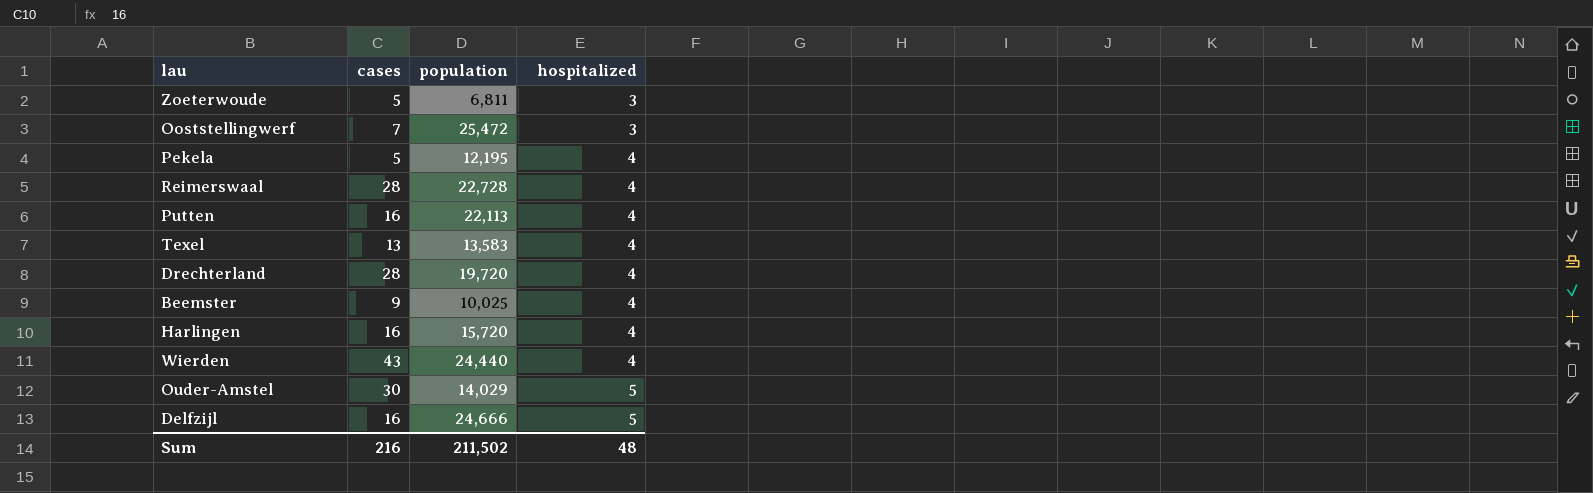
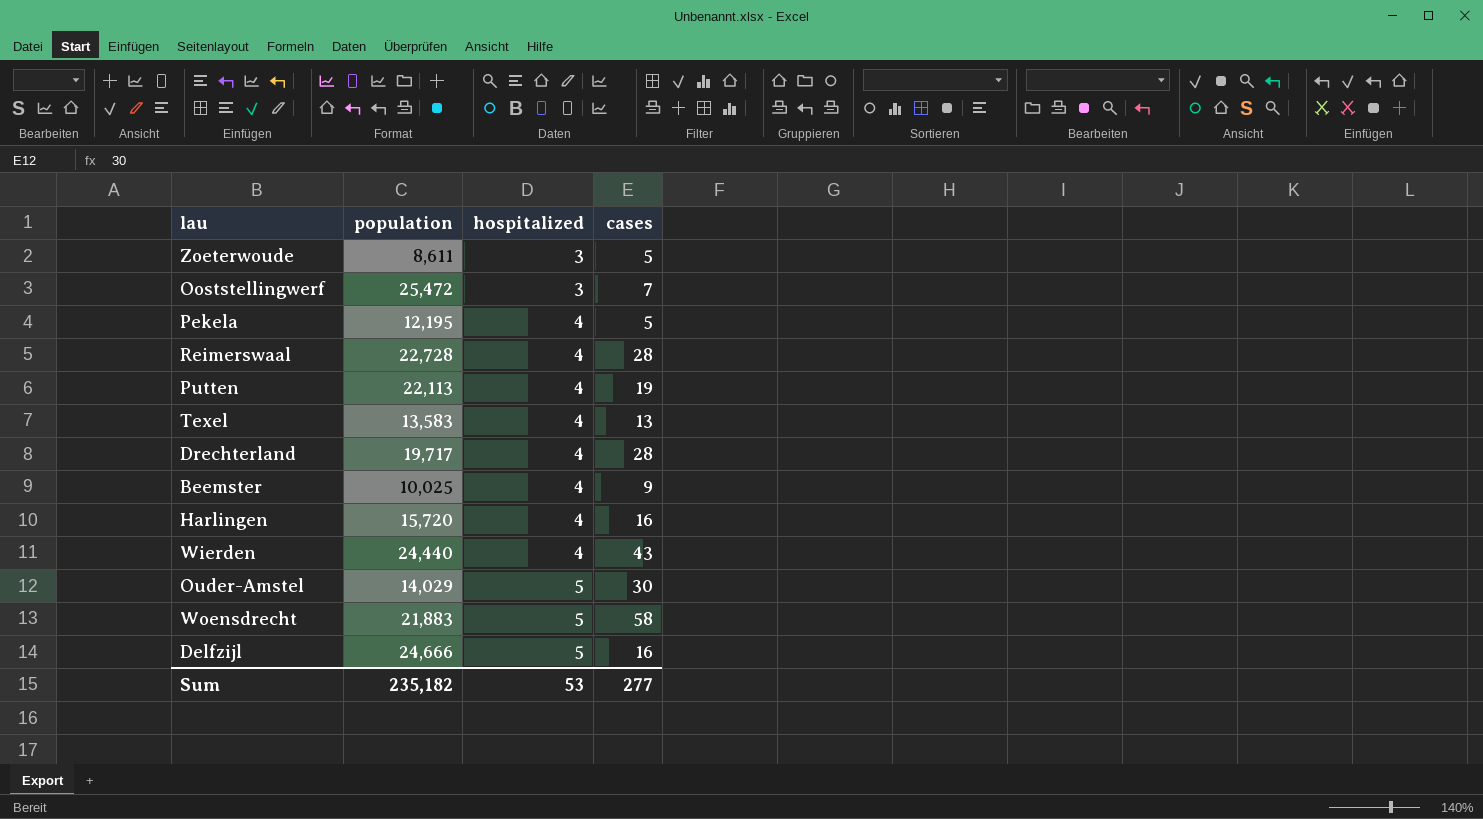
column cases | position: 2 -> 4
Zoeterwoude | population: 6,811 -> 8,611
Putten | cases: 16 -> 19
Drechterland | population: 19,720 -> 19,717
row Woensdrecht: none -> 21,883 | 5 | 58
Sum | population: 211,502 -> 235,182
Sum | hospitalized: 48 -> 53
Sum | cases: 216 -> 277

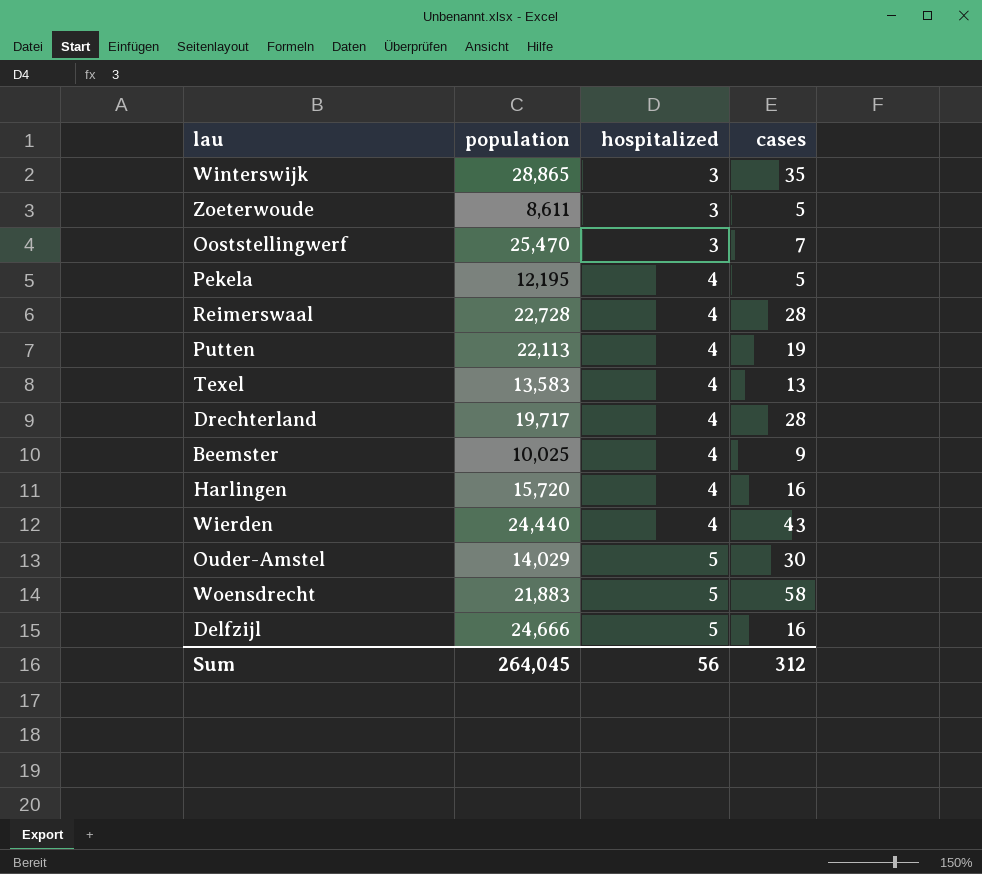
row Winterswijk: none -> 28,865 | 3 | 35
Ooststellingwerf | population: 25,472 -> 25,470
Sum | population: 235,182 -> 264,045
Sum | hospitalized: 53 -> 56
Sum | cases: 277 -> 312

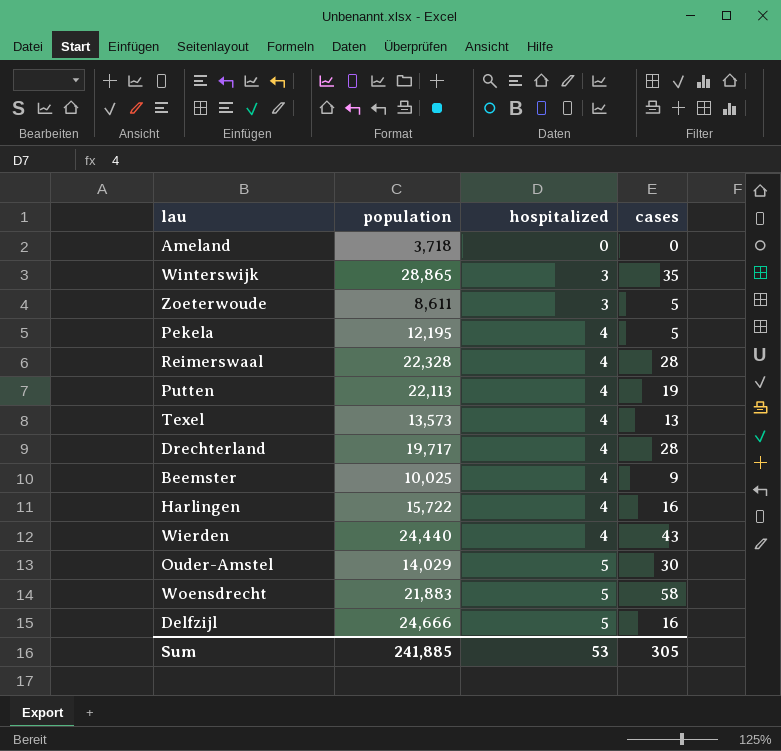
row Ooststellingwerf: 25,470 | 3 | 7 -> none
row Ameland: none -> 3,718 | 0 | 0
Reimerswaal | population: 22,728 -> 22,328
Texel | population: 13,583 -> 13,573
Harlingen | population: 15,720 -> 15,722
Sum | population: 264,045 -> 241,885
Sum | hospitalized: 56 -> 53
Sum | cases: 312 -> 305

